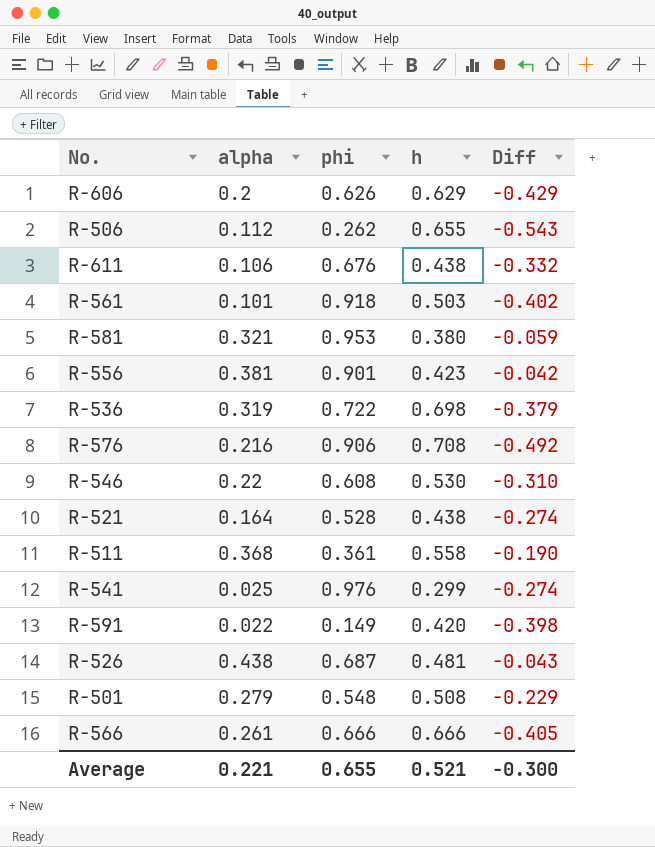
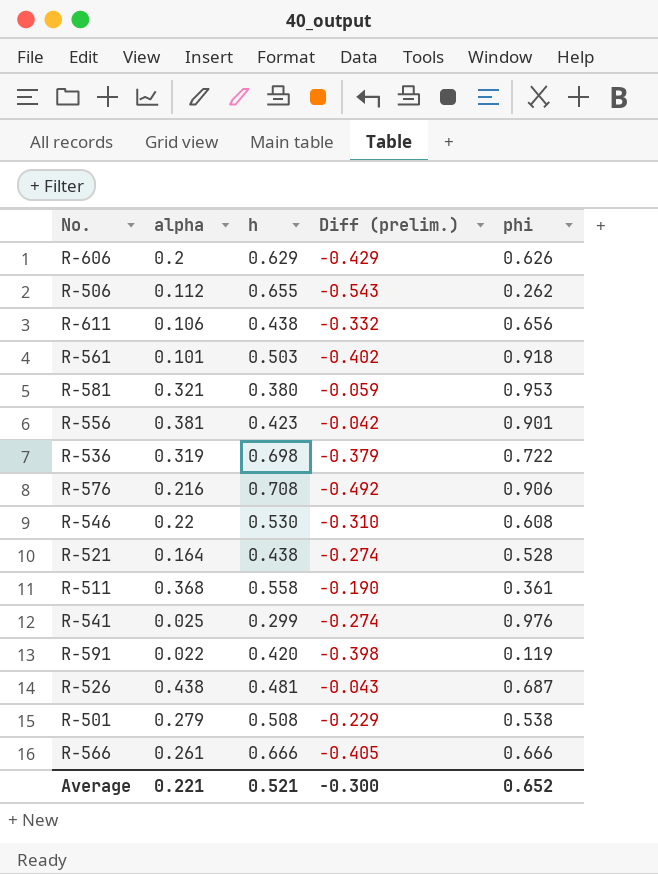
column name: Diff -> Diff (prelim.)
column phi | position: 3 -> 5
R-611 | phi: 0.676 -> 0.656
R-591 | phi: 0.149 -> 0.119
R-501 | phi: 0.548 -> 0.538
Average | phi: 0.655 -> 0.652

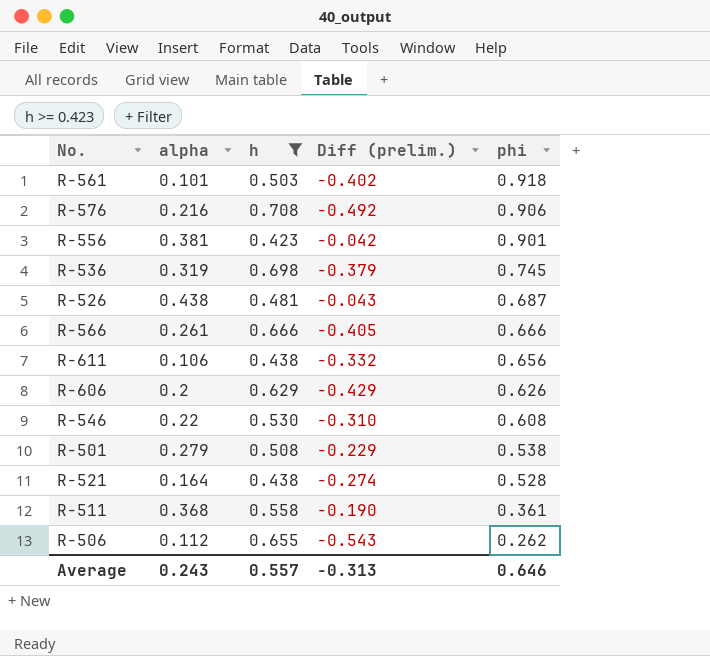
filter: none -> h >= 0.423
row order: none -> phi descending
R-536 | phi: 0.722 -> 0.745
Average | alpha: 0.221 -> 0.243
Average | h: 0.521 -> 0.557
Average | Diff (prelim.): -0.300 -> -0.313
Average | phi: 0.652 -> 0.646

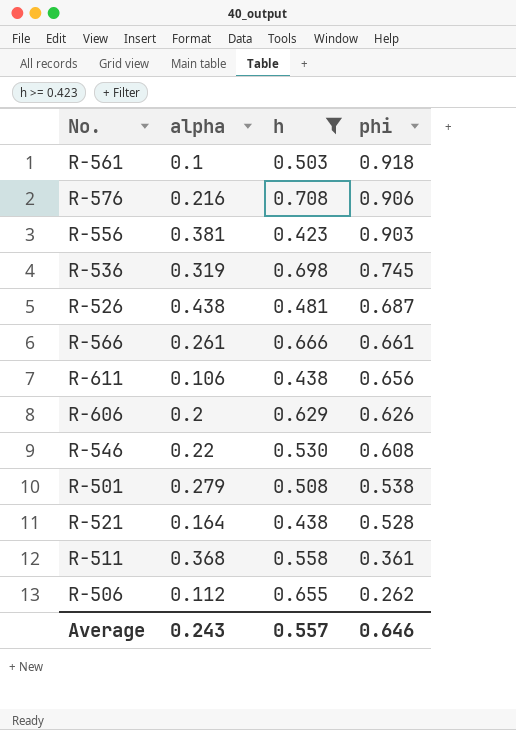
column Diff (prelim.) | formula: [alpha] - [h] -> none
R-561 | alpha: 0.101 -> 0.1
R-556 | phi: 0.901 -> 0.903
R-566 | phi: 0.666 -> 0.661

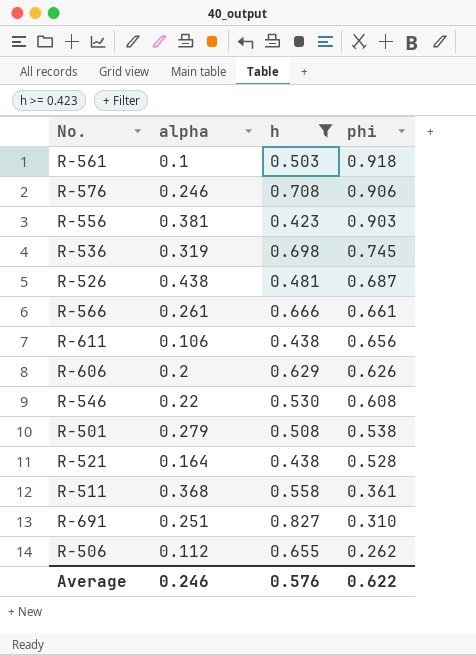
R-576 | alpha: 0.216 -> 0.246
row R-691: none -> 0.251 | 0.827 | 0.310
Average | alpha: 0.243 -> 0.246
Average | h: 0.557 -> 0.576
Average | phi: 0.646 -> 0.622

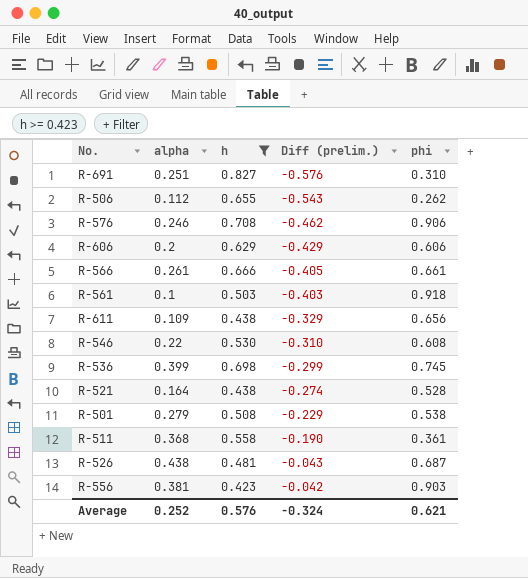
row order: phi descending -> Diff (prelim.) ascending
column Diff (prelim.) | formula: none -> [alpha] - [h]
R-606 | phi: 0.626 -> 0.606
R-611 | alpha: 0.106 -> 0.109
R-536 | alpha: 0.319 -> 0.399
Average | alpha: 0.246 -> 0.252
Average | phi: 0.622 -> 0.621

